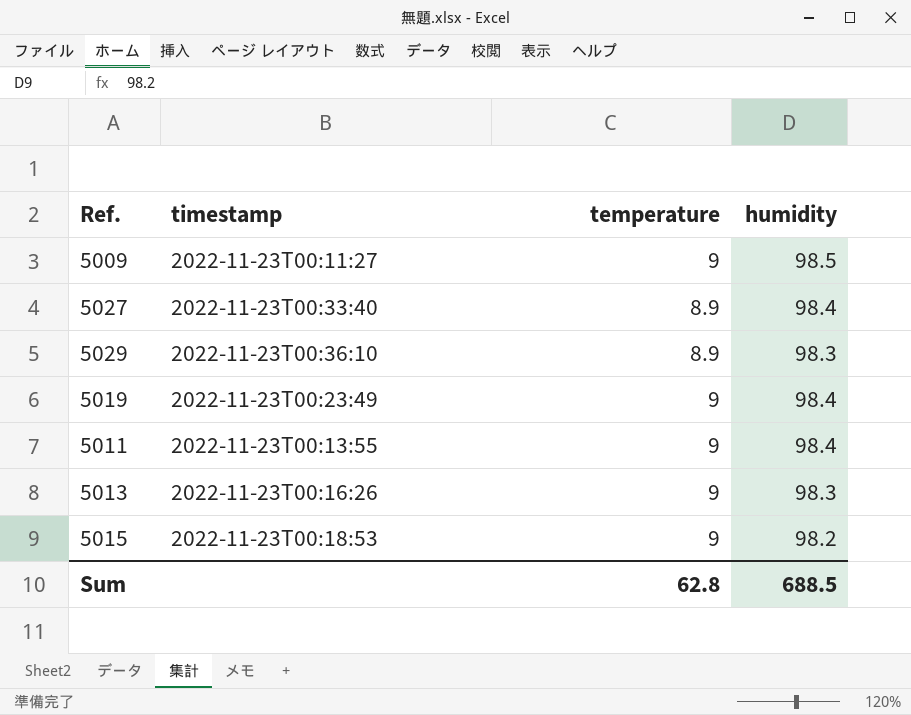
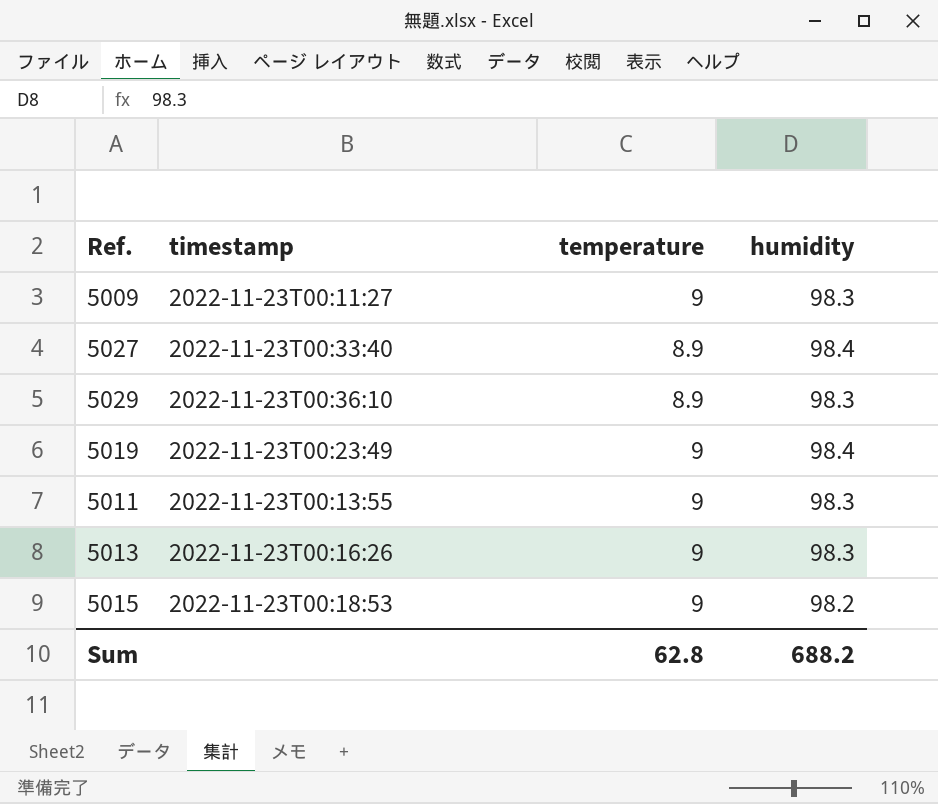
5009 | humidity: 98.5 -> 98.3
5011 | humidity: 98.4 -> 98.3
Sum | humidity: 688.5 -> 688.2

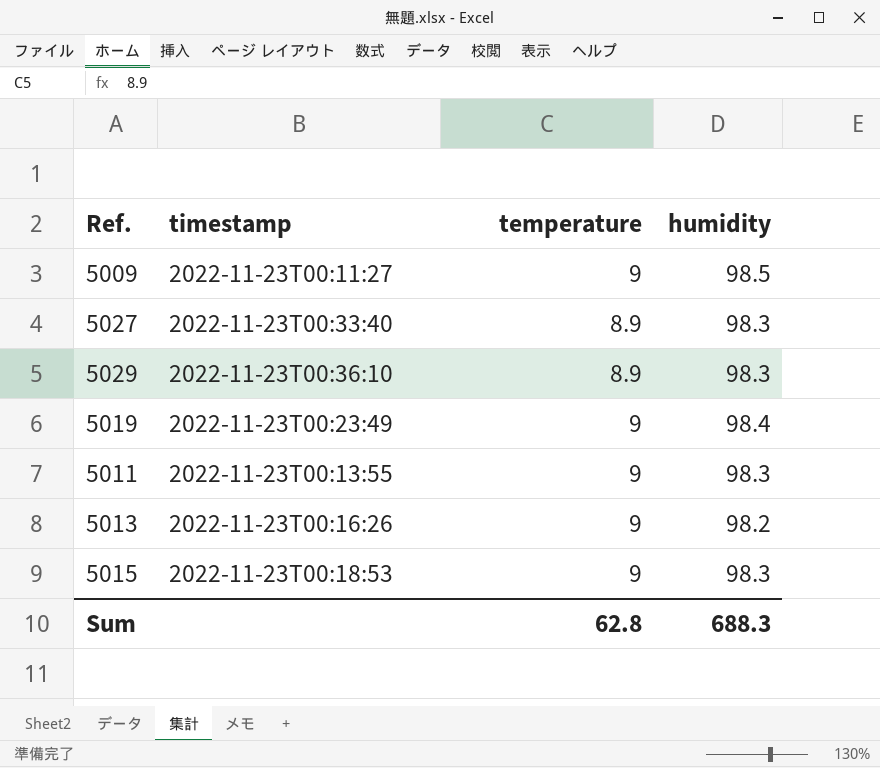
5009 | humidity: 98.3 -> 98.5
5027 | humidity: 98.4 -> 98.3
5013 | humidity: 98.3 -> 98.2
5015 | humidity: 98.2 -> 98.3
Sum | humidity: 688.2 -> 688.3

